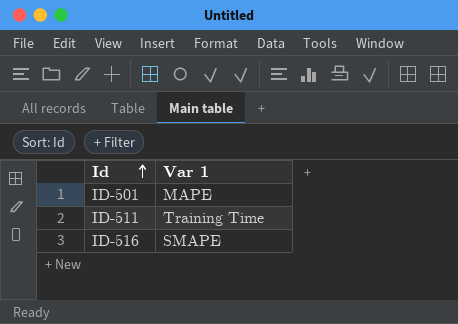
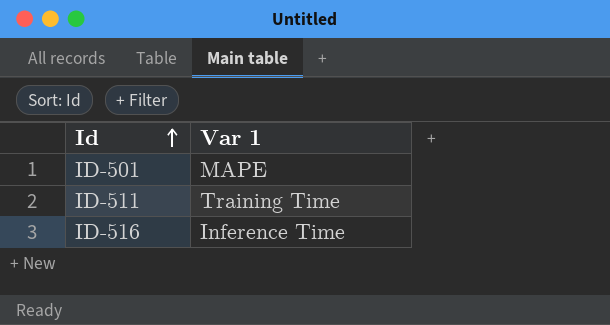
ID-516 | Var 1: SMAPE -> Inference Time

